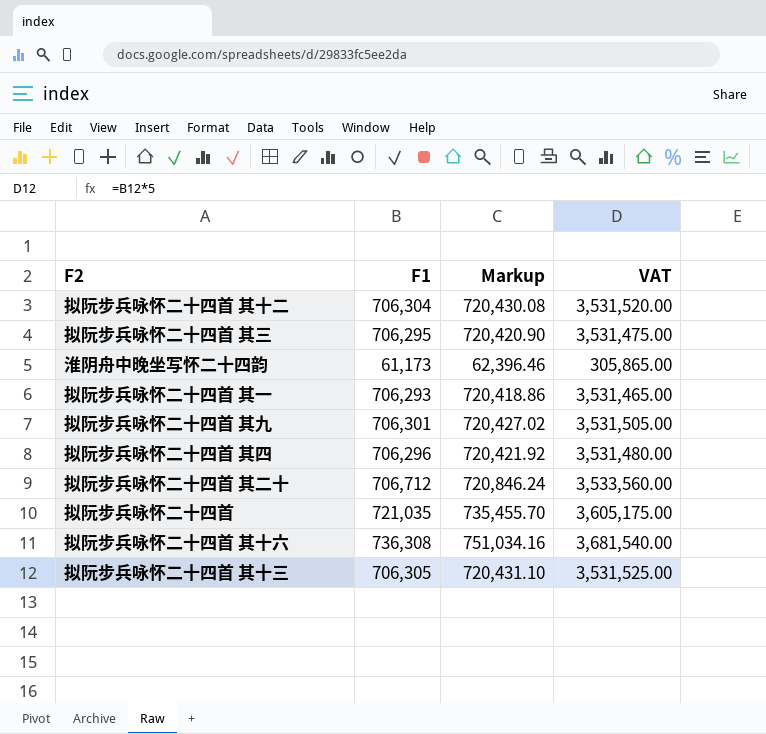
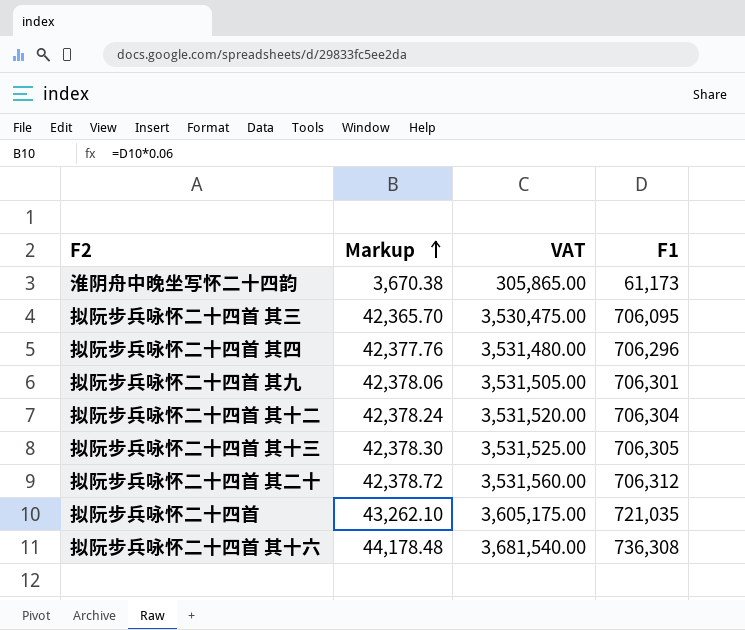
row order: none -> Markup ascending
column Markup | formula: [F1] * 1.02 -> [F1] * 0.06
column F1 | position: 2 -> 4
row 拟阮步兵咏怀二十四首 其一: 706,293 | 720,418.86 | 3,531,465.00 -> none
拟阮步兵咏怀二十四首 其三 | VAT: 3,531,475.00 -> 3,530,475.00
拟阮步兵咏怀二十四首 其三 | F1: 706,295 -> 706,095
拟阮步兵咏怀二十四首 其二十 | VAT: 3,533,560.00 -> 3,531,560.00
拟阮步兵咏怀二十四首 其二十 | F1: 706,712 -> 706,312

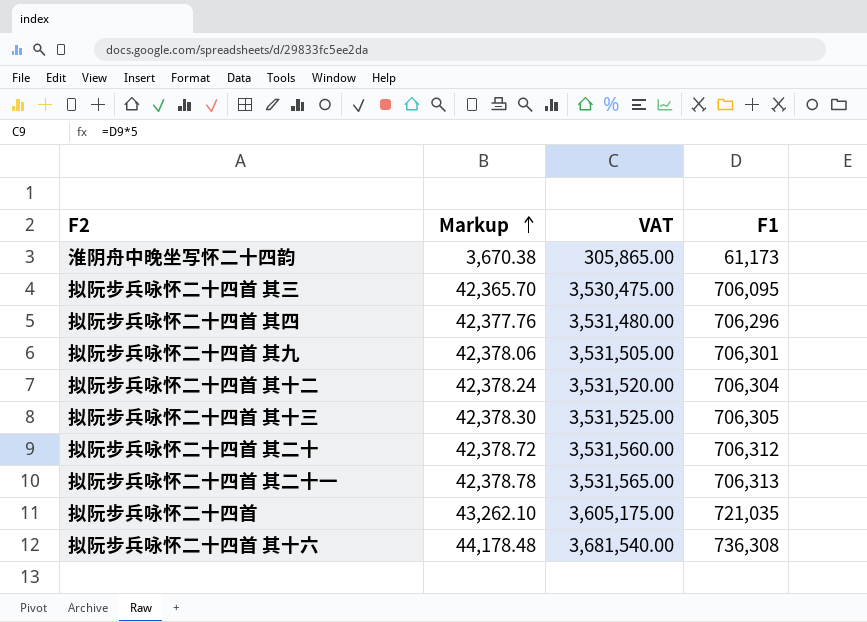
row 拟阮步兵咏怀二十四首 其二十一: none -> 42,378.78 | 3,531,565.00 | 706,313

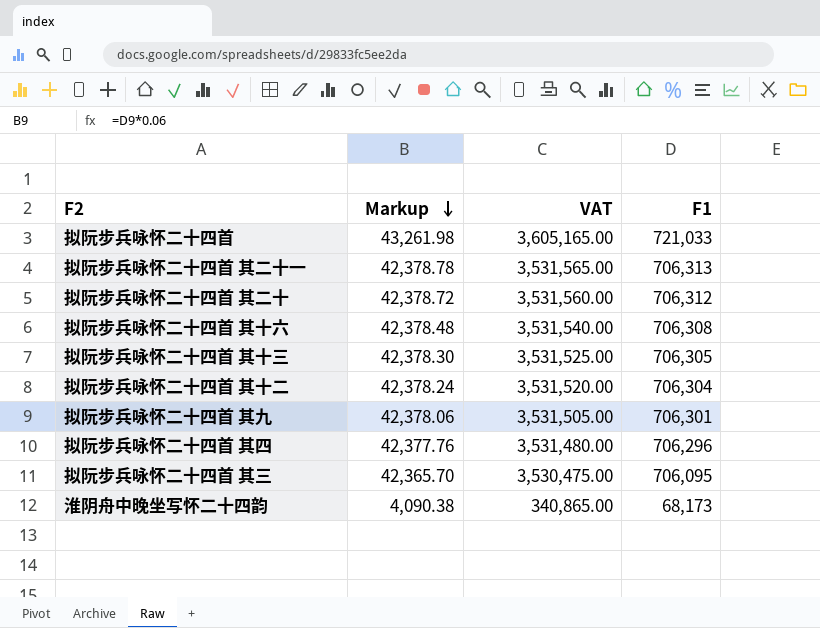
row order: Markup ascending -> Markup descending
拟阮步兵咏怀二十四首 | Markup: 43,262.10 -> 43,261.98
拟阮步兵咏怀二十四首 | VAT: 3,605,175.00 -> 3,605,165.00
拟阮步兵咏怀二十四首 | F1: 721,035 -> 721,033
拟阮步兵咏怀二十四首 其十六 | Markup: 44,178.48 -> 42,378.48
拟阮步兵咏怀二十四首 其十六 | VAT: 3,681,540.00 -> 3,531,540.00
拟阮步兵咏怀二十四首 其十六 | F1: 736,308 -> 706,308
淮阴舟中晚坐写怀二十四韵 | Markup: 3,670.38 -> 4,090.38
淮阴舟中晚坐写怀二十四韵 | VAT: 305,865.00 -> 340,865.00
淮阴舟中晚坐写怀二十四韵 | F1: 61,173 -> 68,173

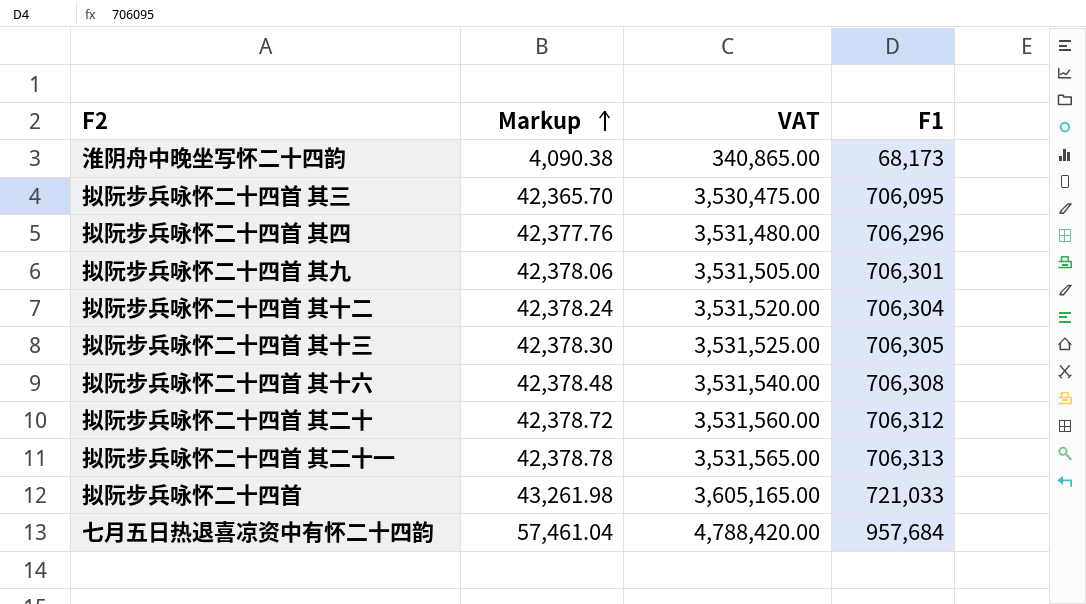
row order: Markup descending -> Markup ascending
row 七月五日热退喜凉资中有怀二十四韵: none -> 57,461.04 | 4,788,420.00 | 957,684

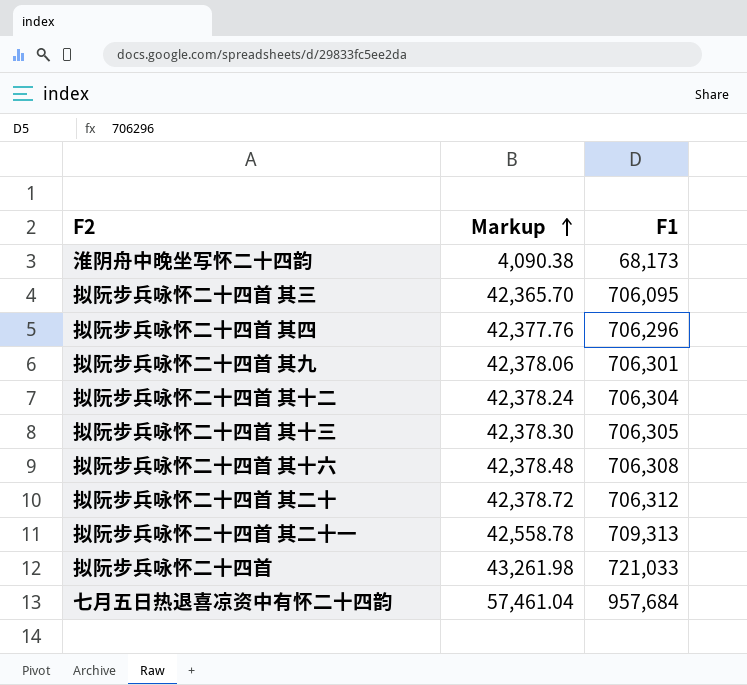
column VAT | formula: [F1] * 5 -> none
拟阮步兵咏怀二十四首 其二十一 | Markup: 42,378.78 -> 42,558.78
拟阮步兵咏怀二十四首 其二十一 | F1: 706,313 -> 709,313

